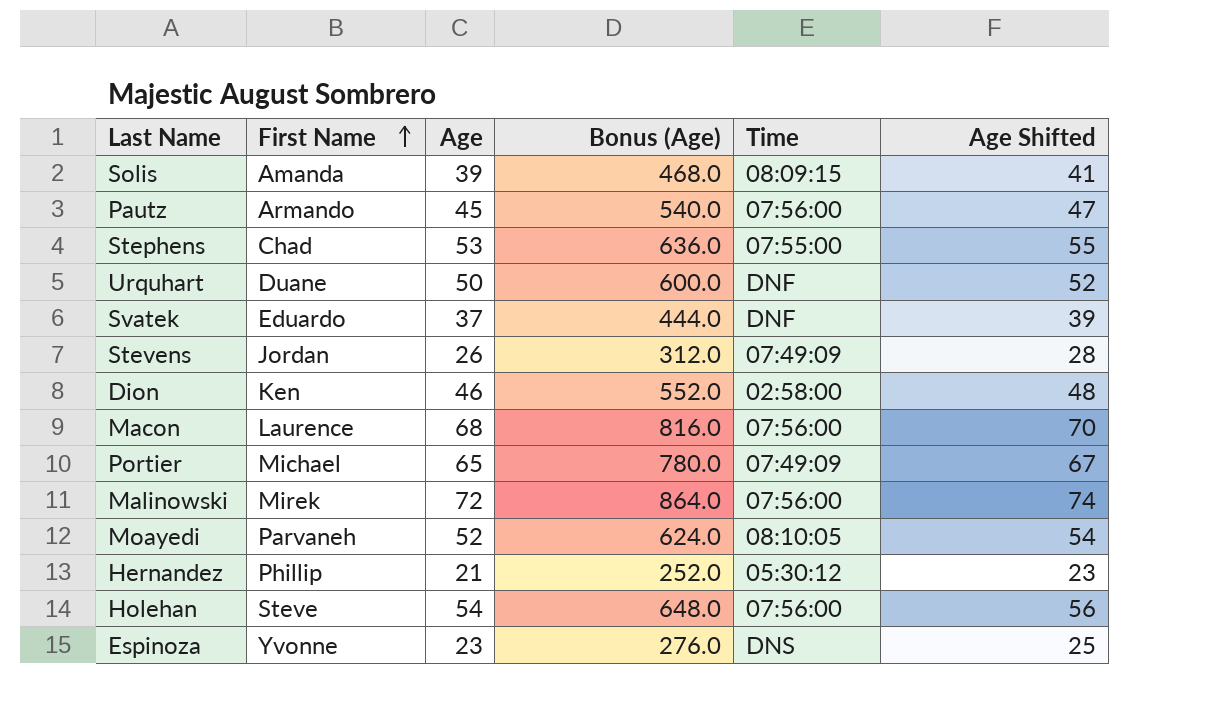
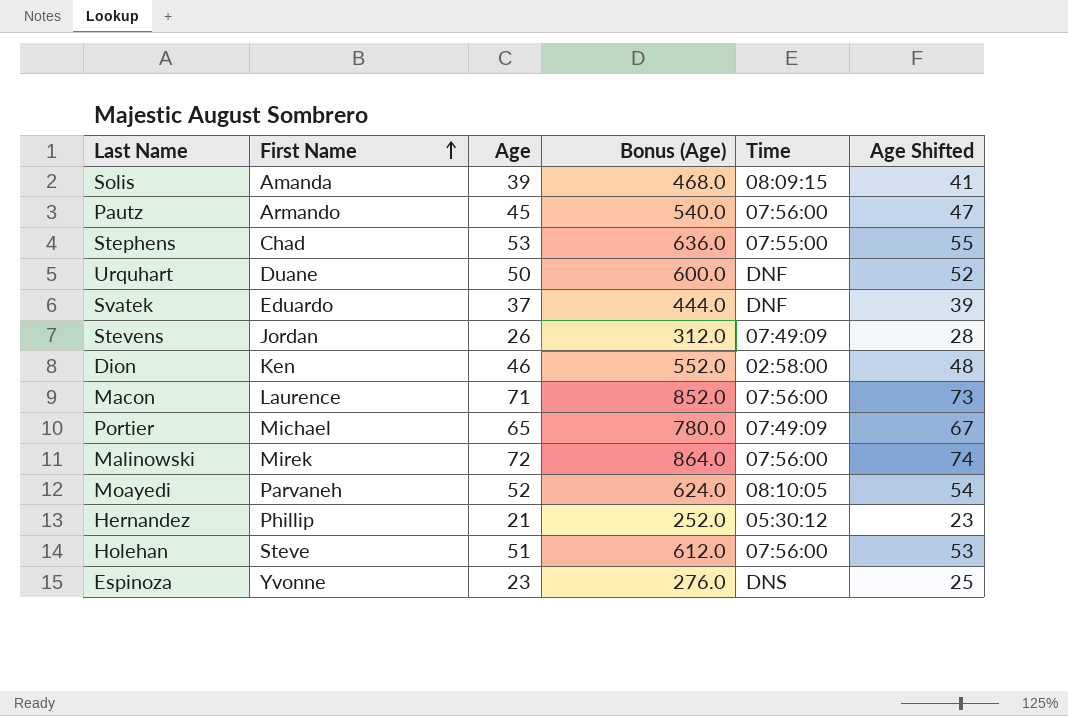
Macon | Age: 68 -> 71
Macon | Bonus (Age): 816.0 -> 852.0
Macon | Age Shifted: 70 -> 73
Holehan | Age: 54 -> 51
Holehan | Bonus (Age): 648.0 -> 612.0
Holehan | Age Shifted: 56 -> 53

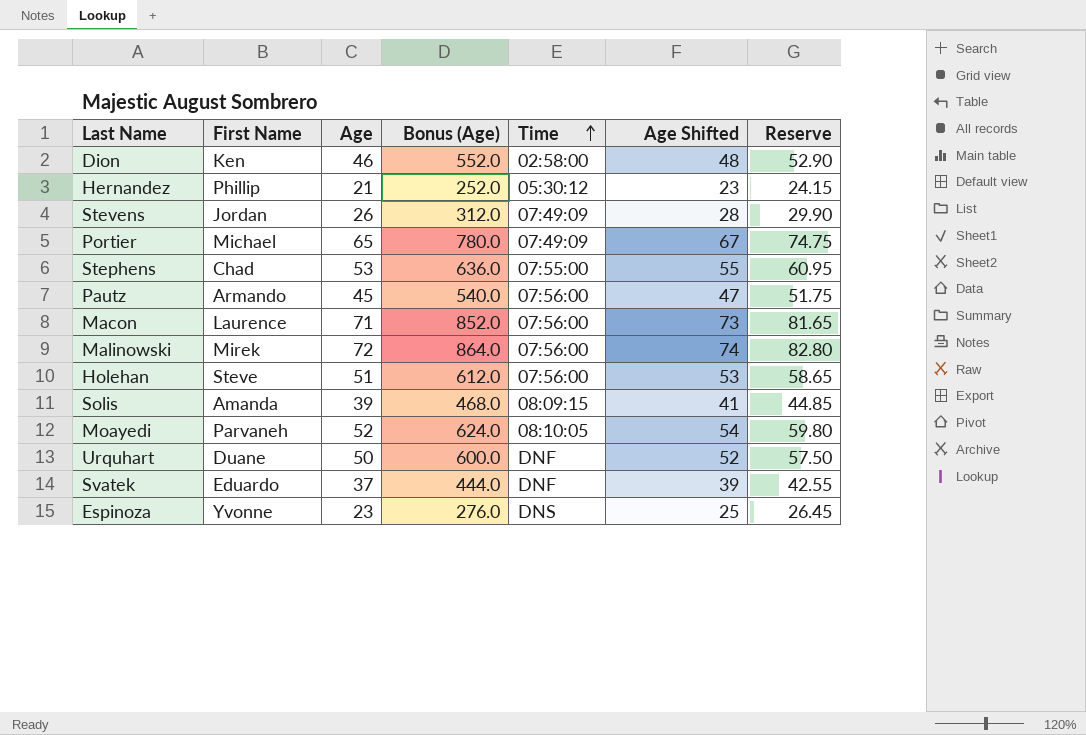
row order: First Name ascending -> Time ascending
column Reserve | formula: none -> [Age] * 1.15

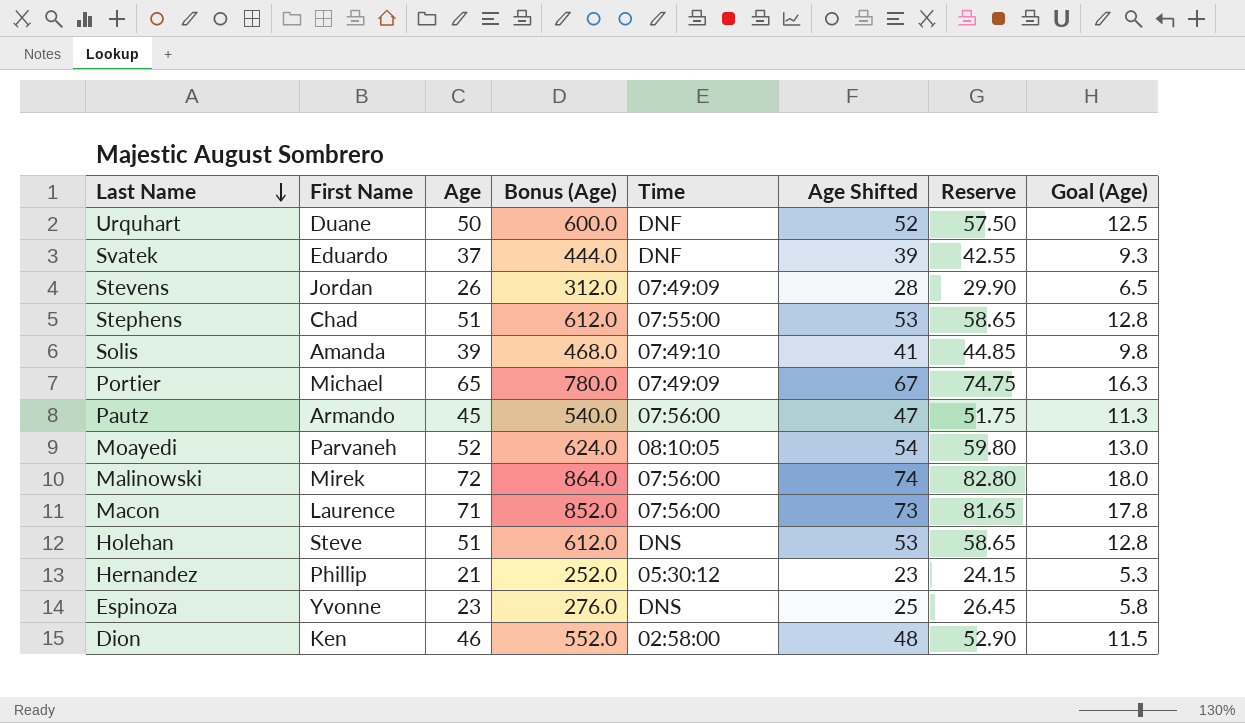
row order: Time ascending -> Last Name descending
column Goal (Age) | formula: none -> [Age] * 0.25
Stephens | Age: 53 -> 51
Stephens | Bonus (Age): 636.0 -> 612.0
Stephens | Age Shifted: 55 -> 53
Stephens | Reserve: 60.95 -> 58.65
Solis | Time: 08:09:15 -> 07:49:10
Holehan | Time: 07:56:00 -> DNS

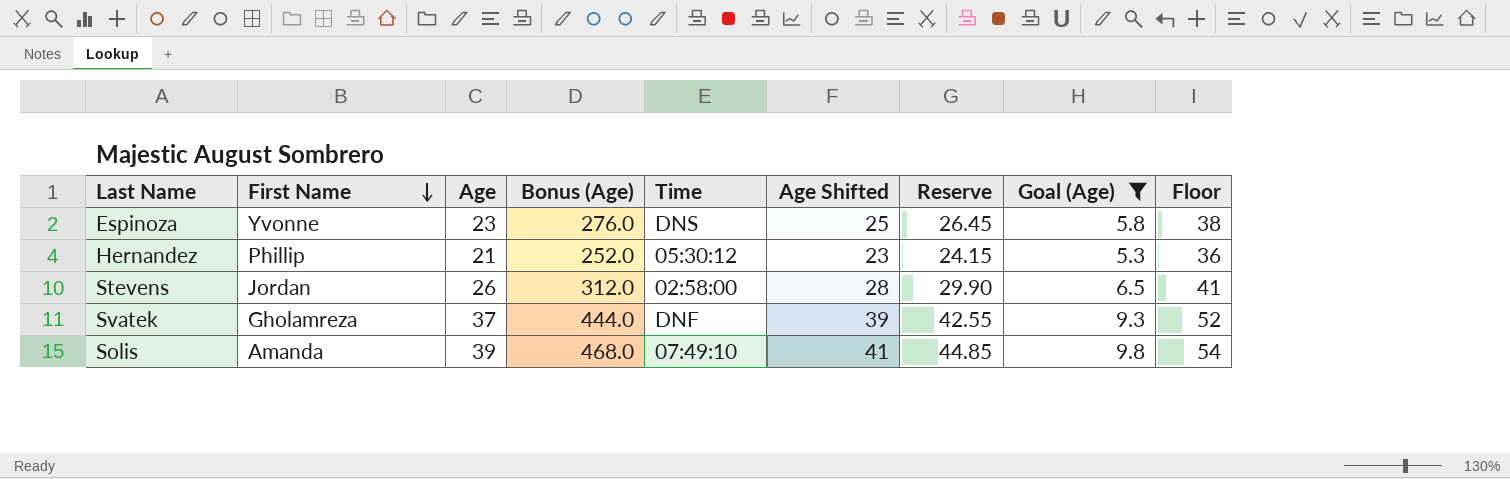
filter: none -> Goal (Age) <= 9.8
row order: Last Name descending -> First Name descending
column Floor | formula: none -> [Age] + 15
Stevens | Time: 07:49:09 -> 02:58:00
Svatek | First Name: Eduardo -> Gholamreza

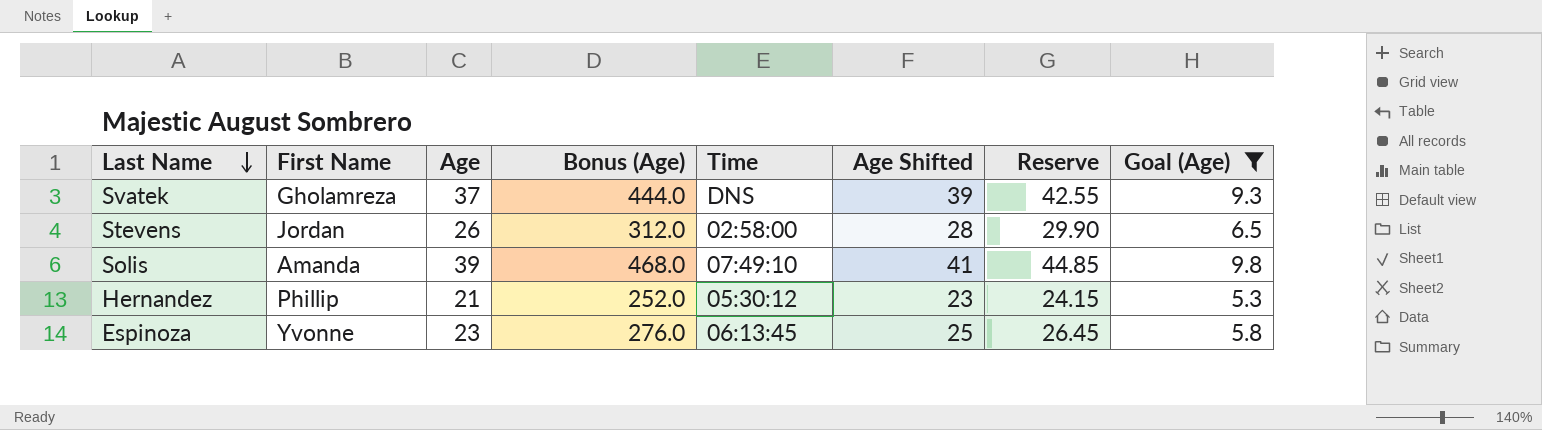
row order: First Name descending -> Last Name descending
column Floor | formula: [Age] + 15 -> none
Svatek | Time: DNF -> DNS
Espinoza | Time: DNS -> 06:13:45

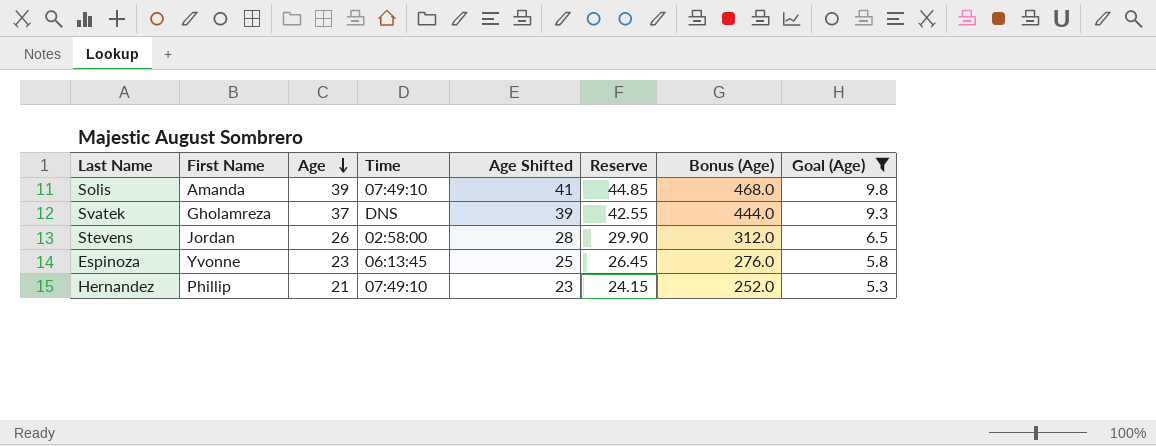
row order: Last Name descending -> Age descending
column Bonus (Age) | position: 4 -> 7
Hernandez | Time: 05:30:12 -> 07:49:10

